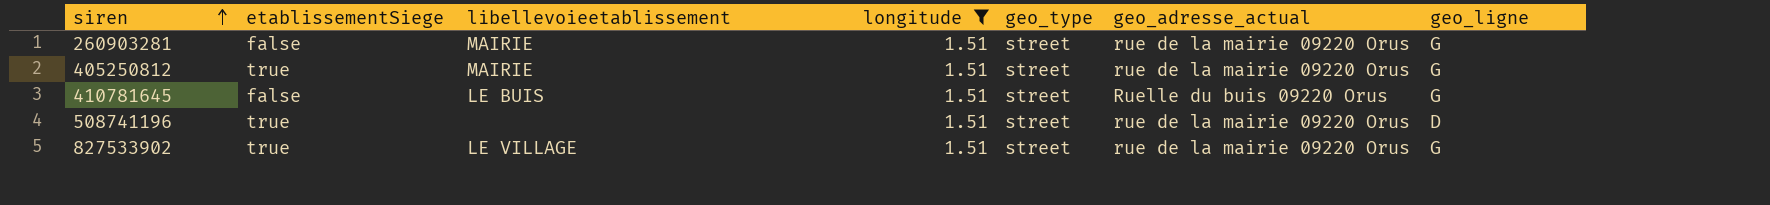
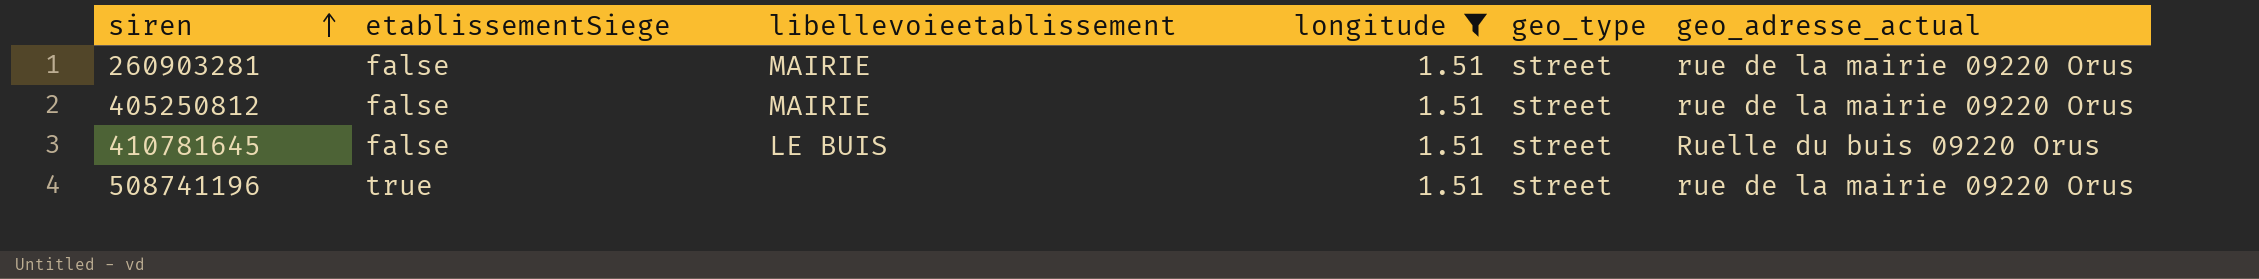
column geo_ligne | position: 7 -> none
row 827533902: true | LE VILLAGE | 1.51 | street | rue de la mairie 09220 Orus | G -> none
405250812 | etablissementSiege: true -> false

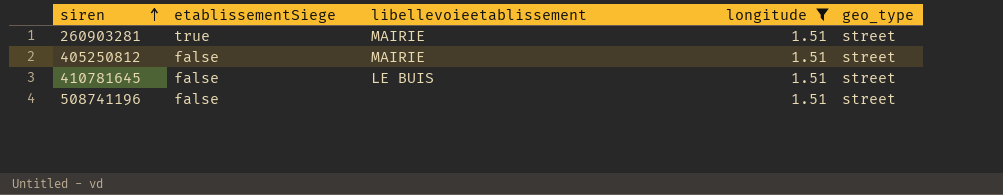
column geo_adresse_actual | position: 6 -> none
260903281 | etablissementSiege: false -> true
508741196 | etablissementSiege: true -> false

